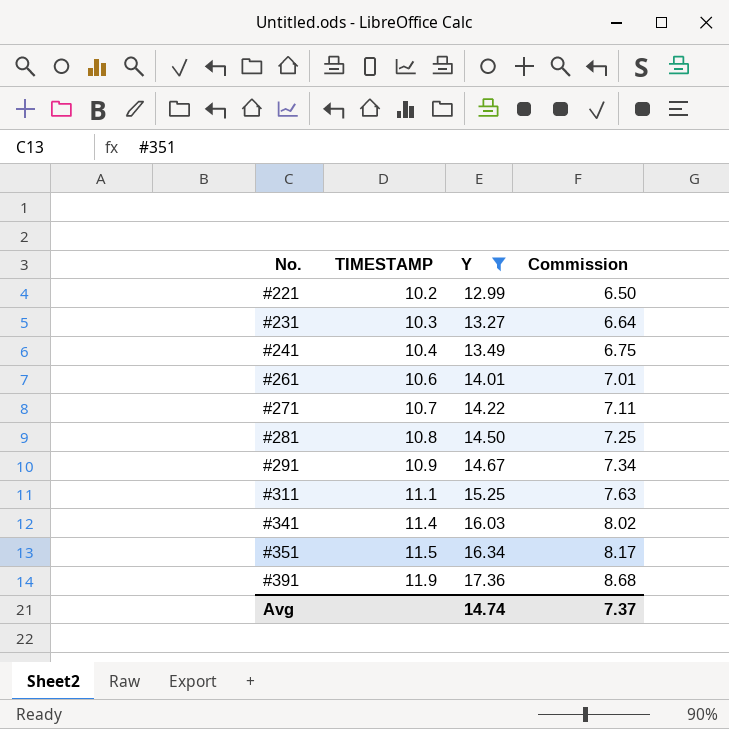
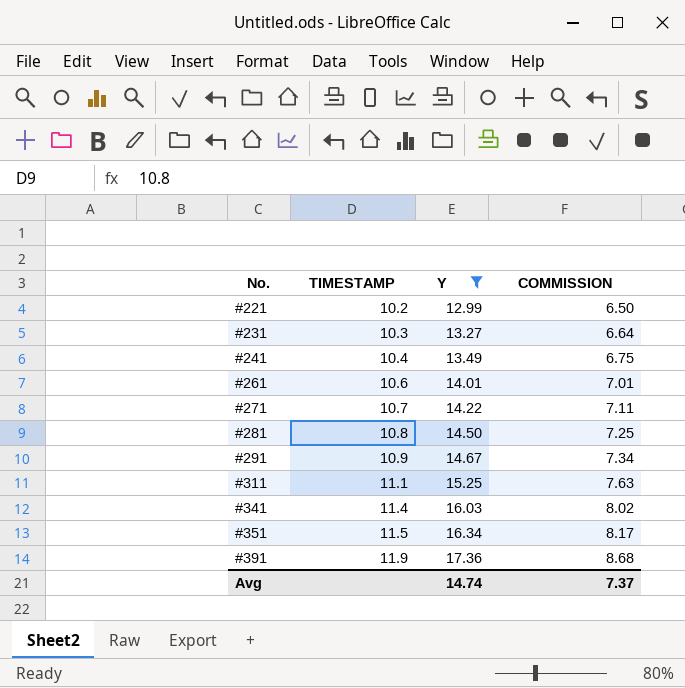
column name: Commission -> COMMISSION

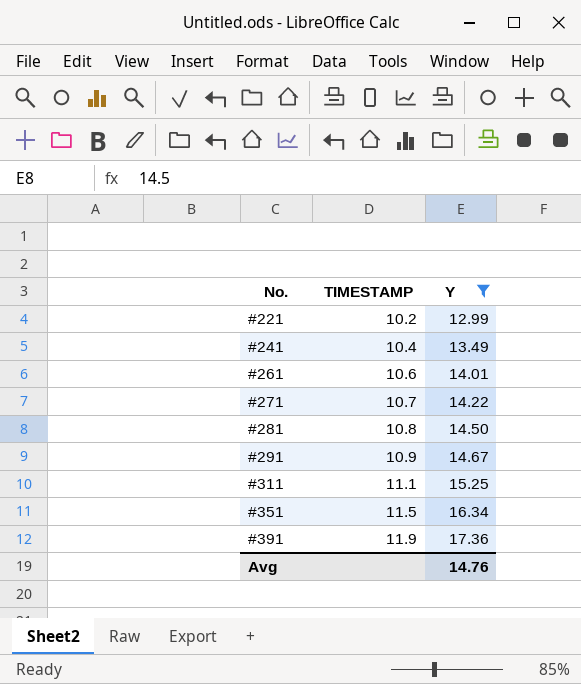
column COMMISSION | formula: [Y] * 0.5 -> none
row #231: 10.3 | 13.27 | 6.64 -> none
row #341: 11.4 | 16.03 | 8.02 -> none
Avg | Y: 14.74 -> 14.76

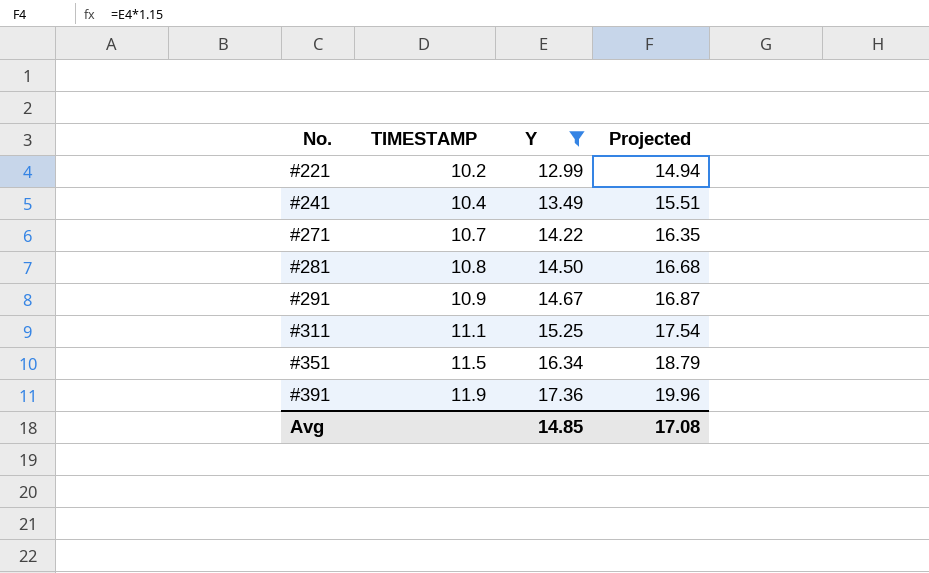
column Projected | formula: none -> [Y] * 1.15
row #261: 10.6 | 14.01 -> none
Avg | Y: 14.76 -> 14.85

